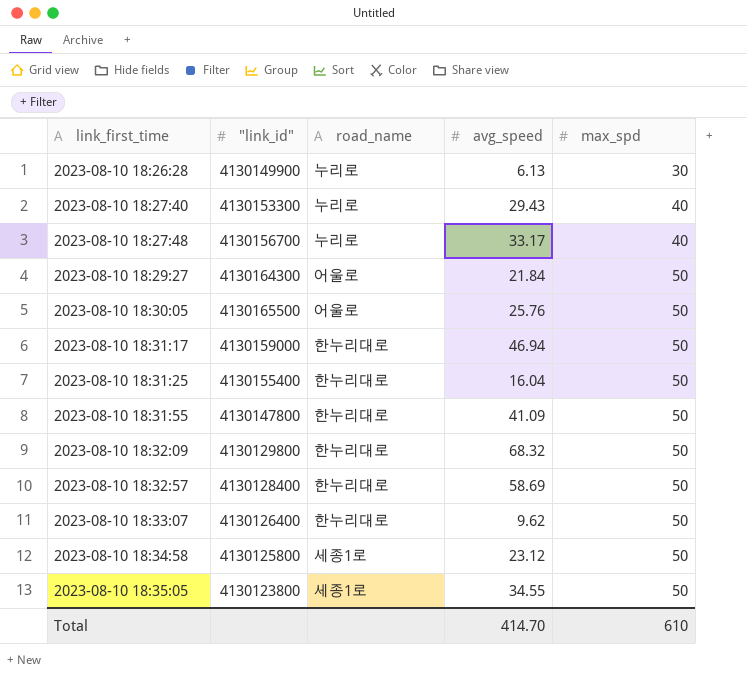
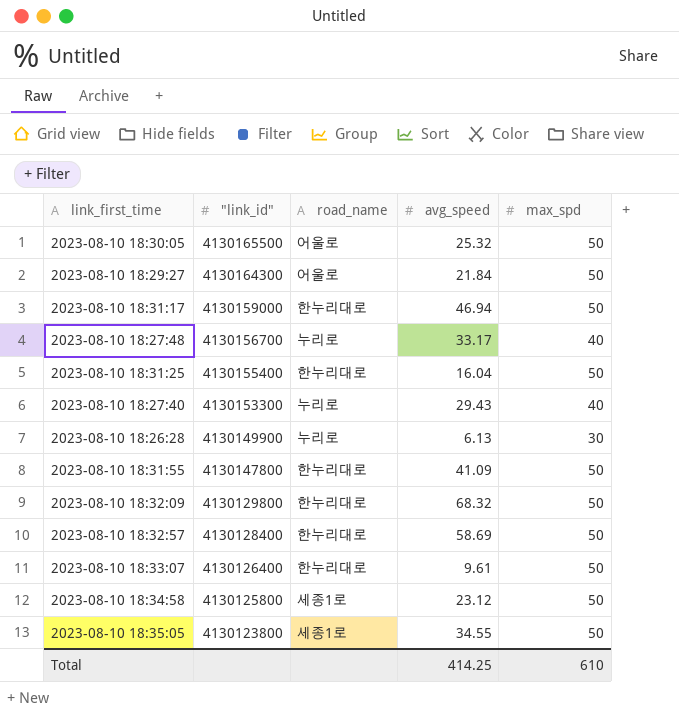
row order: link_first_time ascending -> "link_id" descending
2023-08-10 18:30:05 | avg_speed: 25.76 -> 25.32
2023-08-10 18:33:07 | avg_speed: 9.62 -> 9.61
Total | avg_speed: 414.70 -> 414.25

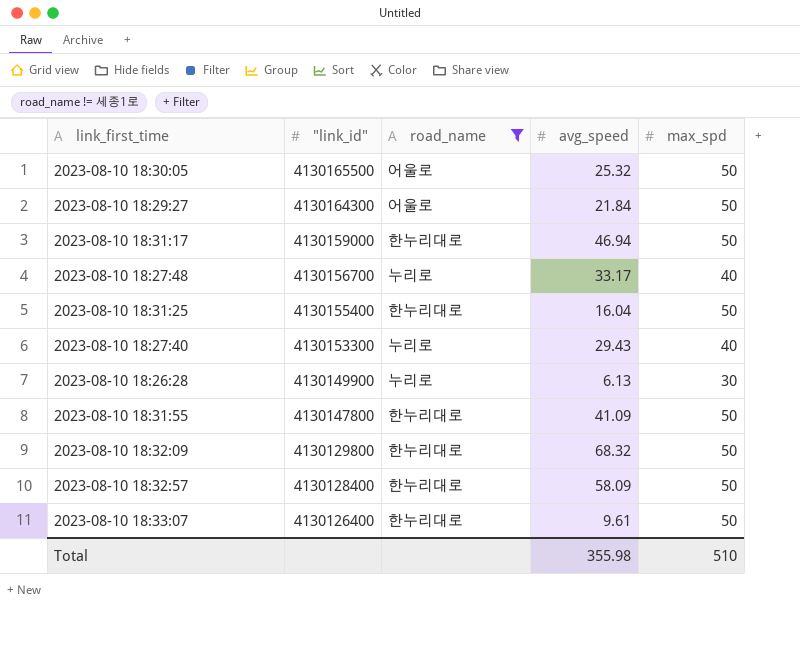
filter: none -> road_name != 세종1로
2023-08-10 18:32:57 | avg_speed: 58.69 -> 58.09
Total | avg_speed: 414.25 -> 355.98
Total | max_spd: 610 -> 510

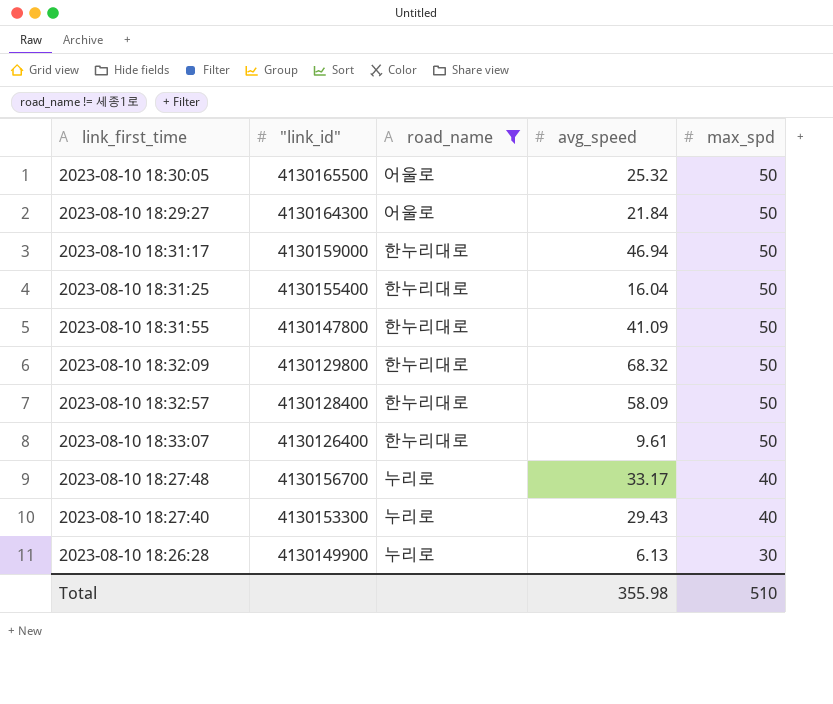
row order: "link_id" descending -> max_spd descending

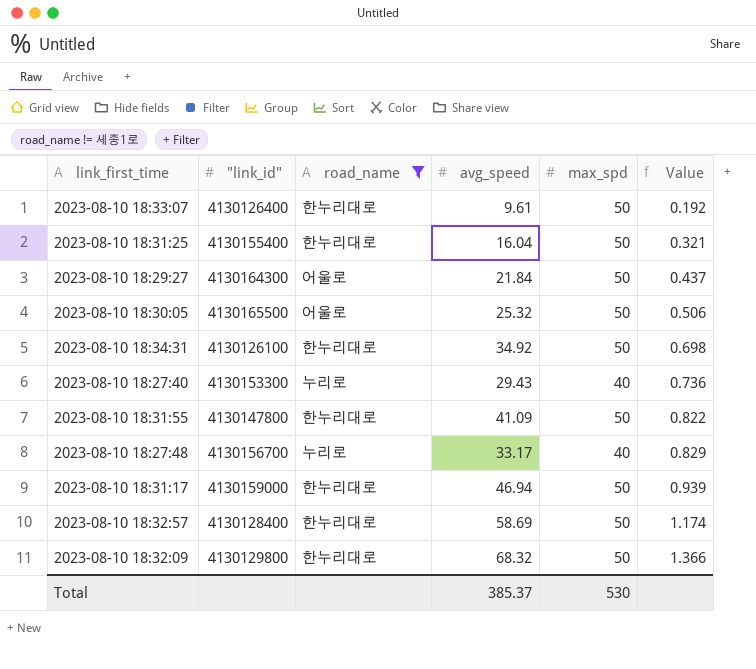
row order: max_spd descending -> Value ascending
column Value | formula: none -> [avg_speed] / [max_spd]
row 2023-08-10 18:26:28: 4130149900 | 누리로 | 6.13 | 30 -> none
row 2023-08-10 18:34:31: none -> 4130126100 | 한누리대로 | 34.92 | 50 | 0.698
2023-08-10 18:32:57 | avg_speed: 58.09 -> 58.69
Total | avg_speed: 355.98 -> 385.37
Total | max_spd: 510 -> 530

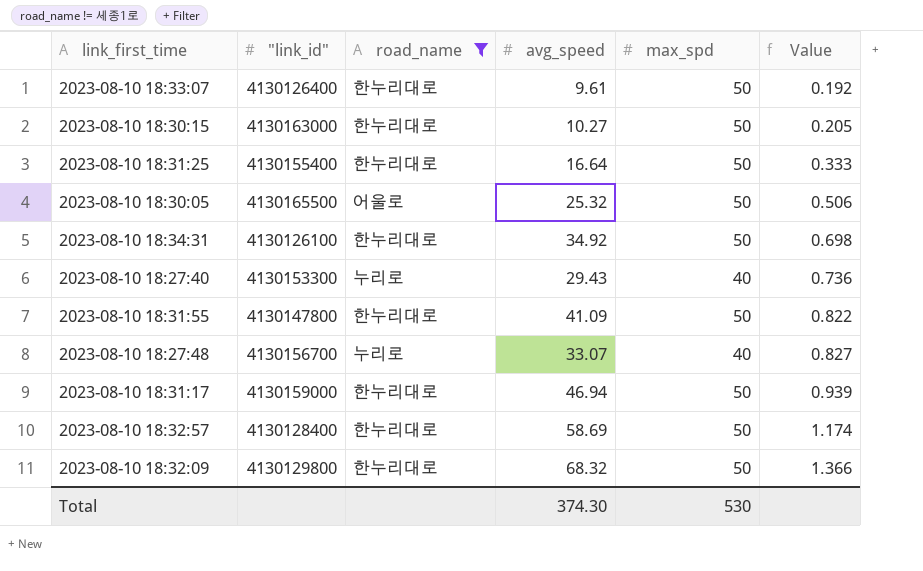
row 2023-08-10 18:29:27: 4130164300 | 어울로 | 21.84 | 50 | 0.437 -> none
row 2023-08-10 18:30:15: none -> 4130163000 | 한누리대로 | 10.27 | 50 | 0.205
2023-08-10 18:31:25 | avg_speed: 16.04 -> 16.64
2023-08-10 18:31:25 | Value: 0.321 -> 0.333
2023-08-10 18:27:48 | avg_speed: 33.17 -> 33.07
2023-08-10 18:27:48 | Value: 0.829 -> 0.827
Total | avg_speed: 385.37 -> 374.30

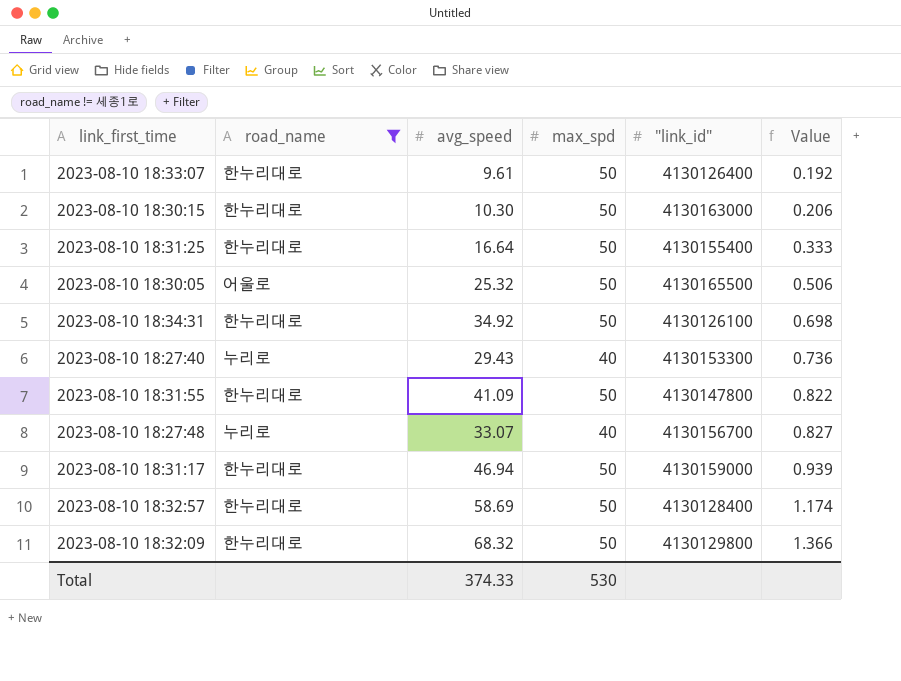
column "link_id" | position: 2 -> 5
2023-08-10 18:30:15 | avg_speed: 10.27 -> 10.30
2023-08-10 18:30:15 | Value: 0.205 -> 0.206
Total | avg_speed: 374.30 -> 374.33

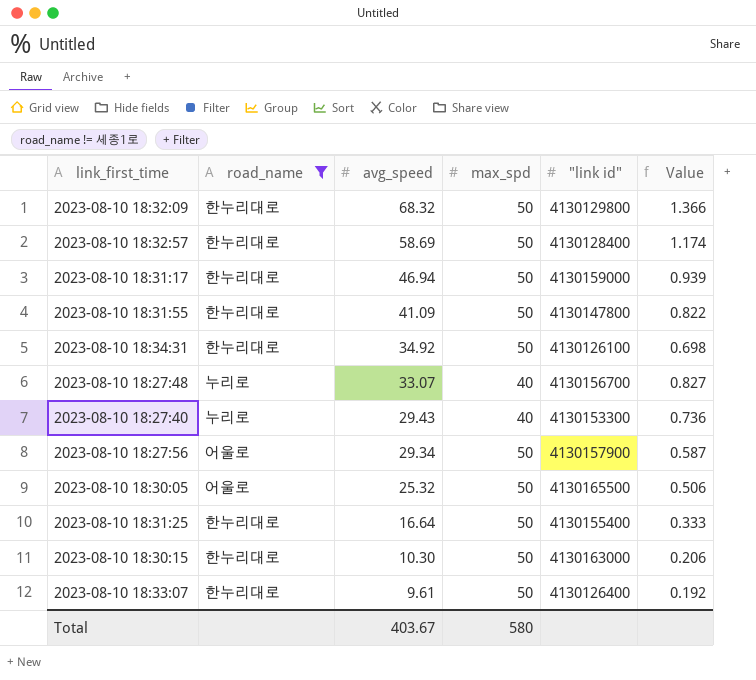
row order: Value ascending -> avg_speed descending
column name: "link_id" -> "link id"
row 2023-08-10 18:27:56: none -> 어울로 | 29.34 | 50 | 4130157900 | 0.587
Total | avg_speed: 374.33 -> 403.67
Total | max_spd: 530 -> 580

